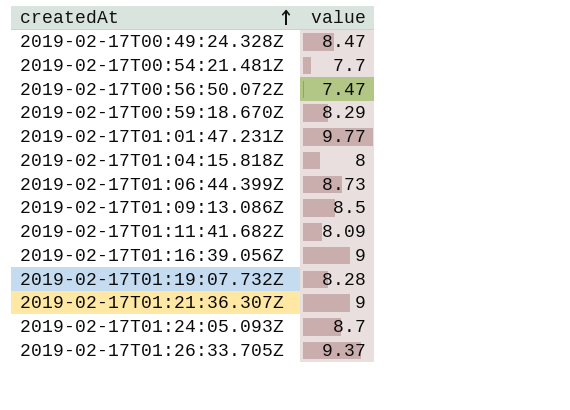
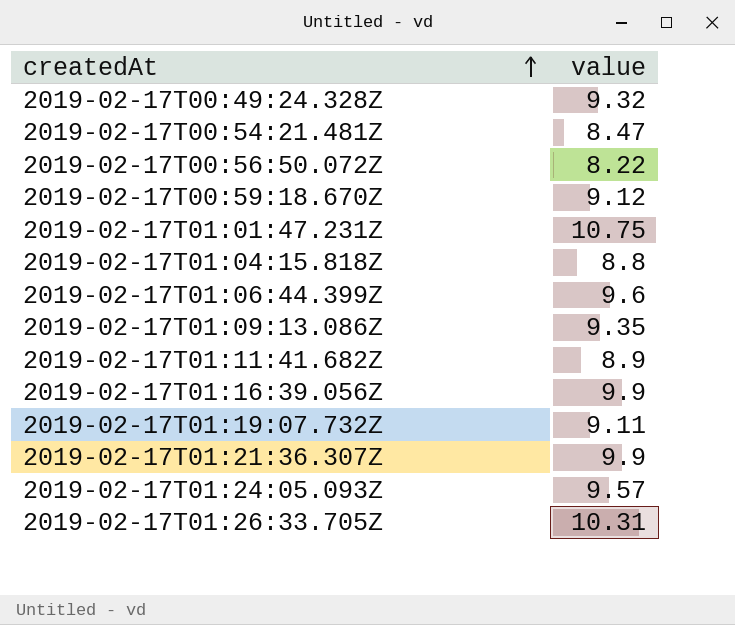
2019-02-17T00:49:24.328Z | value: 8.47 -> 9.32
2019-02-17T00:54:21.481Z | value: 7.7 -> 8.47
2019-02-17T00:56:50.072Z | value: 7.47 -> 8.22
2019-02-17T00:59:18.670Z | value: 8.29 -> 9.12
2019-02-17T01:01:47.231Z | value: 9.77 -> 10.75
2019-02-17T01:04:15.818Z | value: 8 -> 8.8
2019-02-17T01:06:44.399Z | value: 8.73 -> 9.6
2019-02-17T01:09:13.086Z | value: 8.5 -> 9.35
2019-02-17T01:11:41.682Z | value: 8.09 -> 8.9
2019-02-17T01:16:39.056Z | value: 9 -> 9.9
2019-02-17T01:19:07.732Z | value: 8.28 -> 9.11
2019-02-17T01:21:36.307Z | value: 9 -> 9.9
2019-02-17T01:24:05.093Z | value: 8.7 -> 9.57
2019-02-17T01:26:33.705Z | value: 9.37 -> 10.31

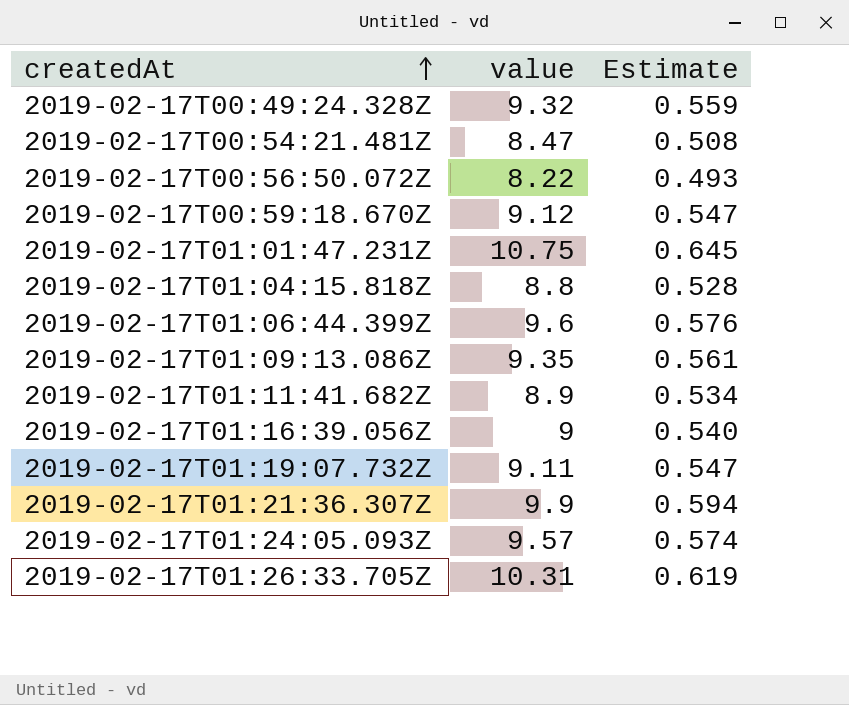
column Estimate | formula: none -> [value] * 0.06
2019-02-17T01:16:39.056Z | value: 9.9 -> 9

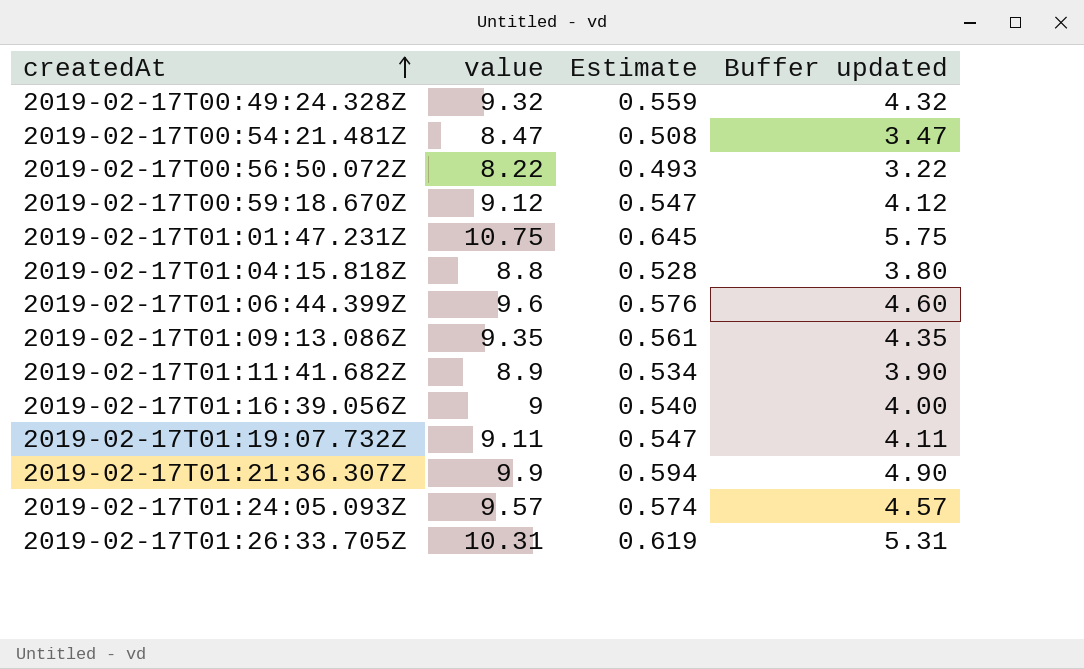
column Buffer updated | formula: none -> [value] - 5

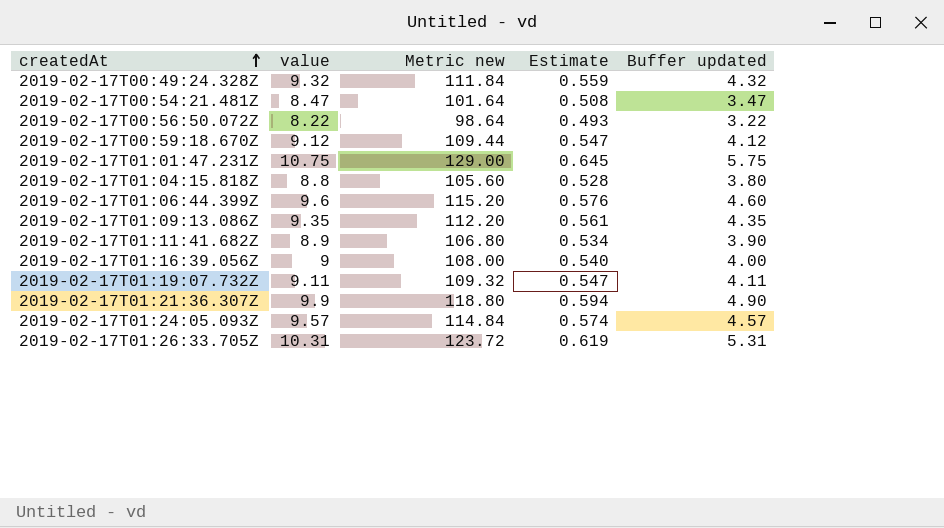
column Metric new | formula: none -> [value] * 12

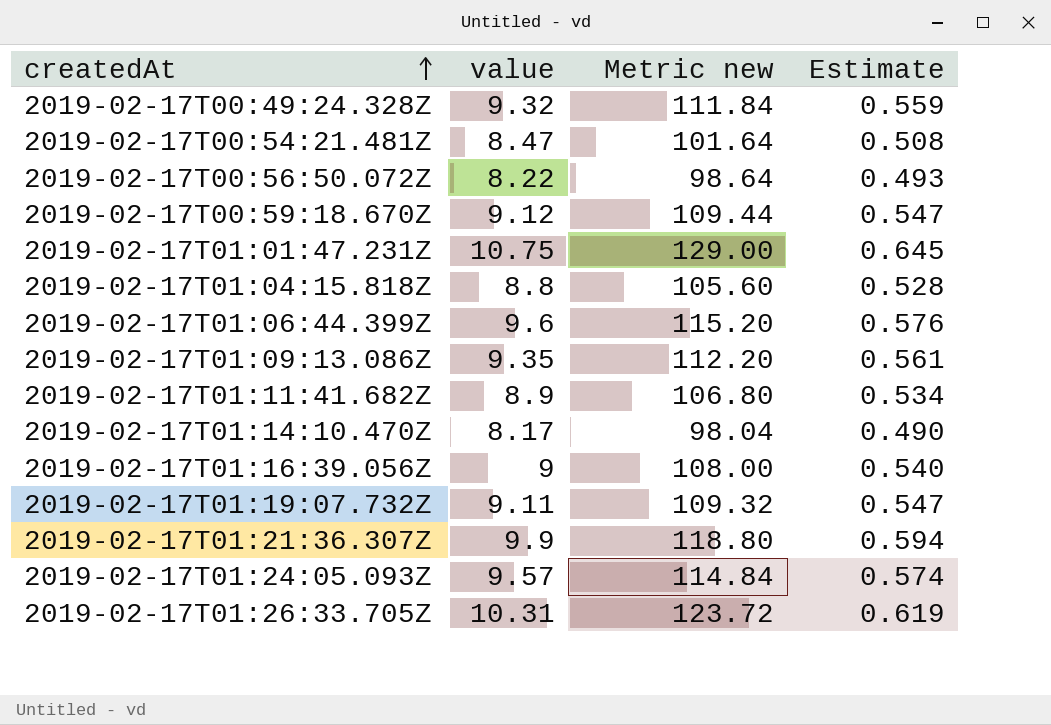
column Buffer updated | formula: [value] - 5 -> none
row 2019-02-17T01:14:10.470Z: none -> 8.17 | 98.04 | 0.490

